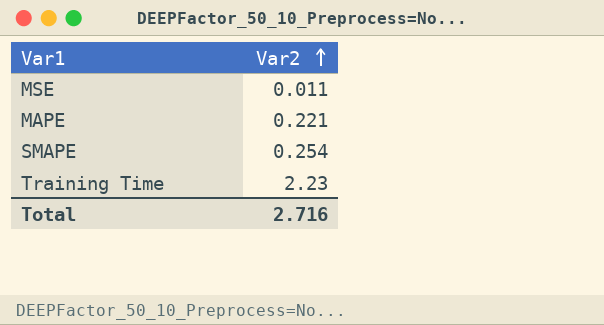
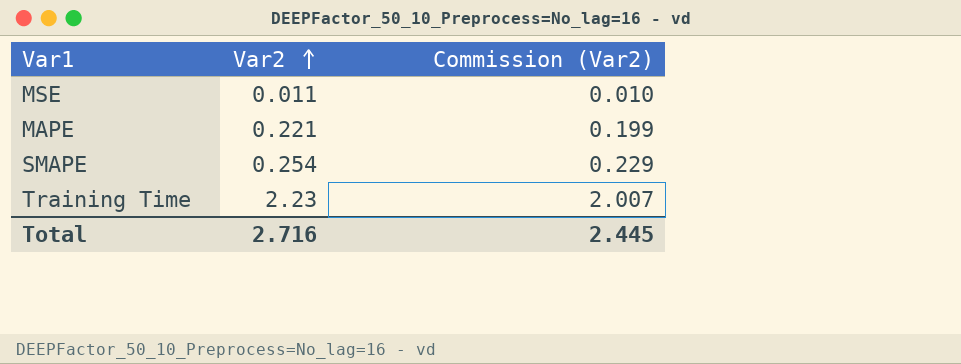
column Commission (Var2) | formula: none -> [Var2] * 0.9

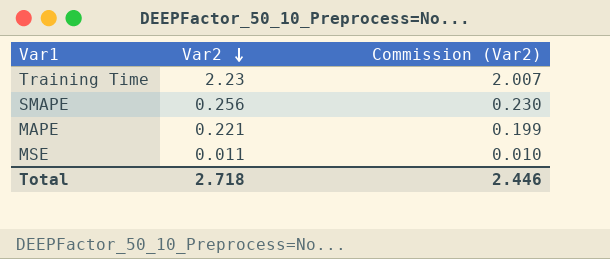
row order: Var2 ascending -> Var2 descending
SMAPE | Var2: 0.254 -> 0.256
SMAPE | Commission (Var2): 0.229 -> 0.230
Total | Var2: 2.716 -> 2.718
Total | Commission (Var2): 2.445 -> 2.446

